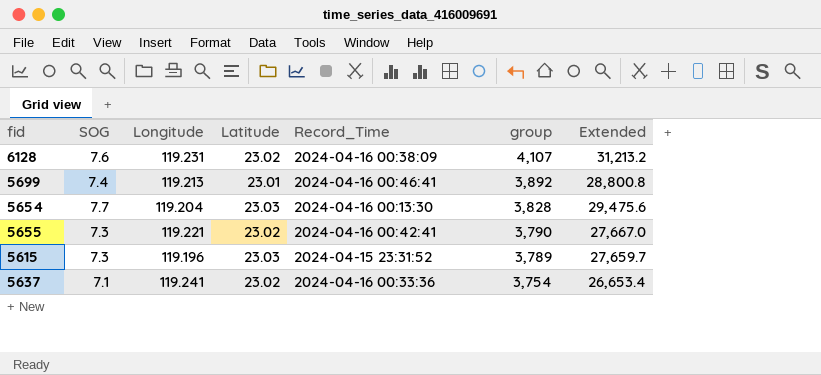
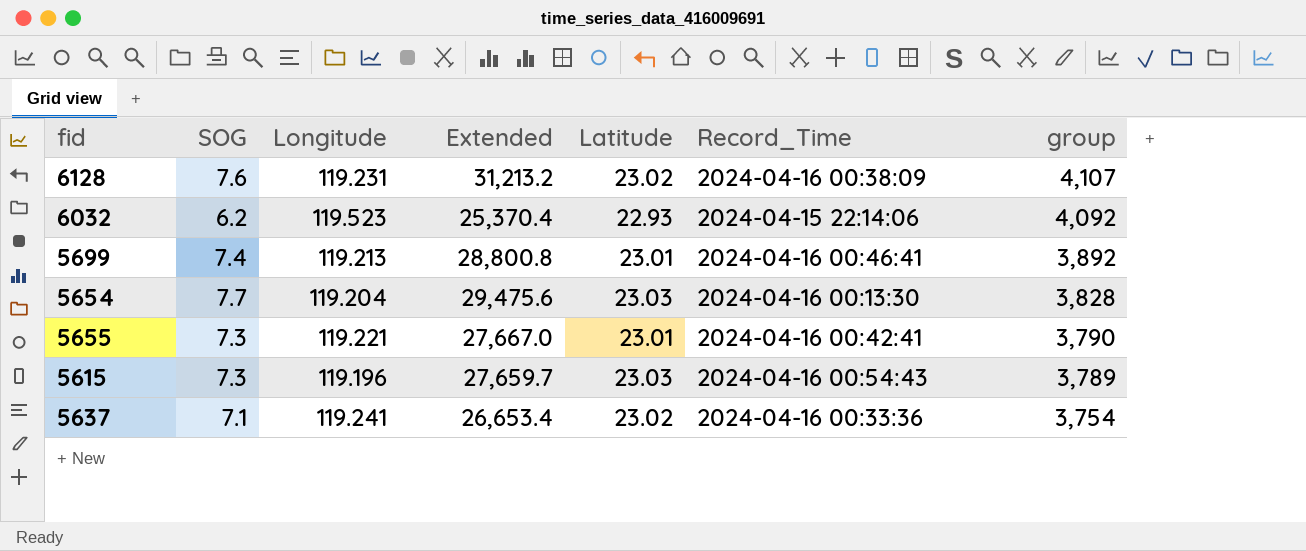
column Extended | position: 7 -> 4
row 6032: none -> 6.2 | 119.523 | 25,370.4 | 22.93 | 2024-04-15 22:14:06 | 4,092
5655 | Latitude: 23.02 -> 23.01
5615 | Record_Time: 2024-04-15 23:31:52 -> 2024-04-16 00:54:43

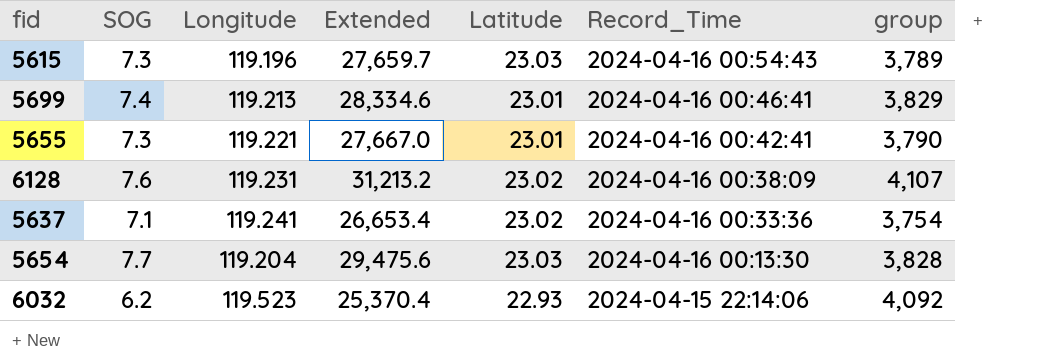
row order: group descending -> Record_Time descending
5699 | Extended: 28,800.8 -> 28,334.6
5699 | group: 3,892 -> 3,829

